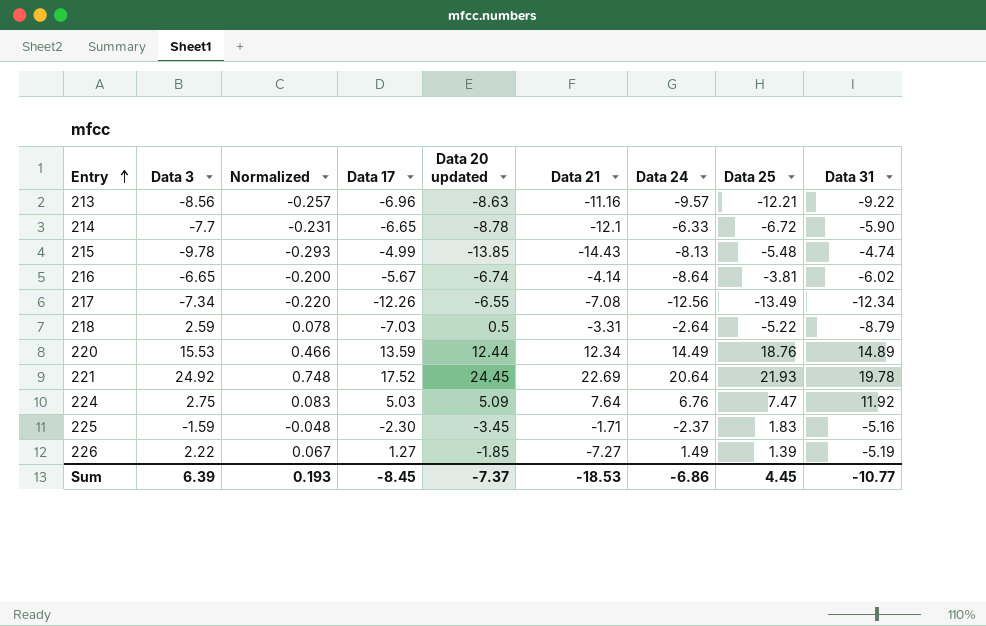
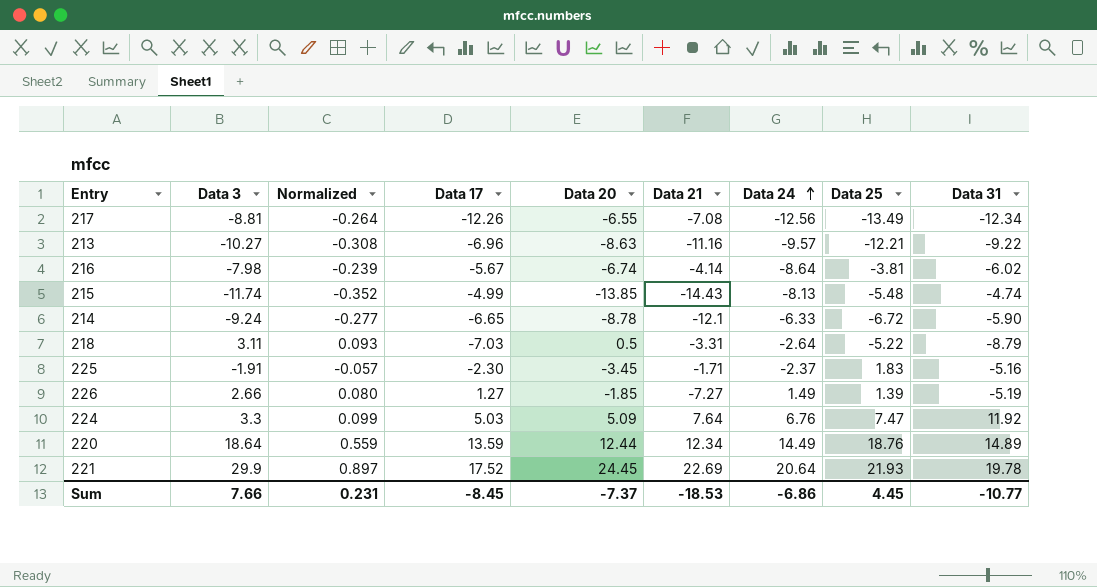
row order: Entry ascending -> Data 24 ascending
column name: Data 20 updated -> Data 20
217 | Data 3: -7.34 -> -8.81
217 | Normalized: -0.220 -> -0.264
213 | Data 3: -8.56 -> -10.27
213 | Normalized: -0.257 -> -0.308
216 | Data 3: -6.65 -> -7.98
216 | Normalized: -0.200 -> -0.239
215 | Data 3: -9.78 -> -11.74
215 | Normalized: -0.293 -> -0.352
214 | Data 3: -7.7 -> -9.24
214 | Normalized: -0.231 -> -0.277
218 | Data 3: 2.59 -> 3.11
218 | Normalized: 0.078 -> 0.093
225 | Data 3: -1.59 -> -1.91
225 | Normalized: -0.048 -> -0.057
226 | Data 3: 2.22 -> 2.66
226 | Normalized: 0.067 -> 0.080
224 | Data 3: 2.75 -> 3.3
224 | Normalized: 0.083 -> 0.099
220 | Data 3: 15.53 -> 18.64
220 | Normalized: 0.466 -> 0.559
221 | Data 3: 24.92 -> 29.9
221 | Normalized: 0.748 -> 0.897
Sum | Data 3: 6.39 -> 7.66
Sum | Normalized: 0.193 -> 0.231

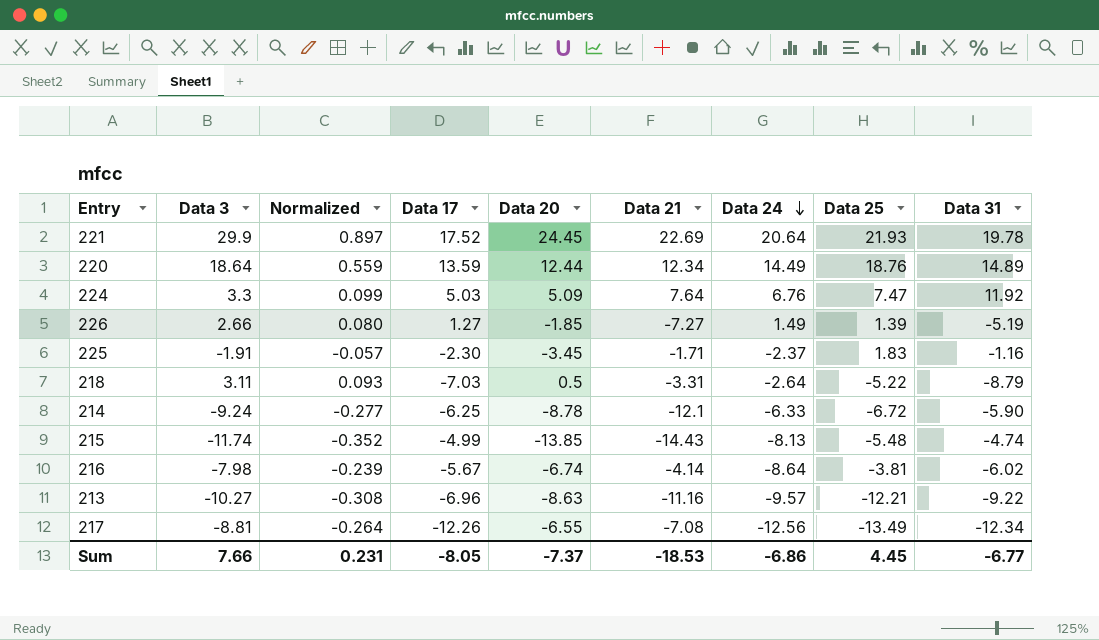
row order: Data 24 ascending -> Data 24 descending
225 | Data 31: -5.16 -> -1.16
214 | Data 17: -6.65 -> -6.25
Sum | Data 17: -8.45 -> -8.05
Sum | Data 31: -10.77 -> -6.77

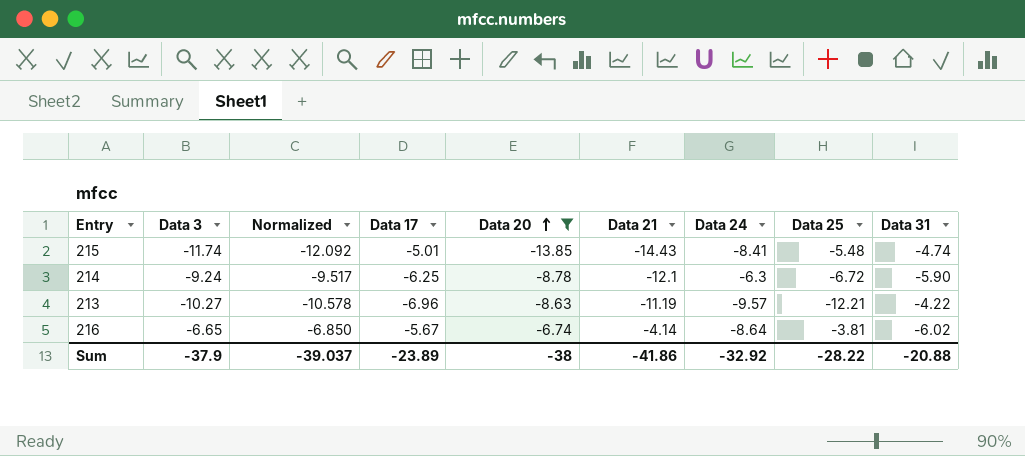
filter: none -> Data 20 <= -6.74
row order: Data 24 descending -> Data 20 ascending
column Normalized | formula: [Data 3] * 0.03 -> [Data 3] * 1.03
215 | Data 17: -4.99 -> -5.01
215 | Data 24: -8.13 -> -8.41
214 | Data 24: -6.33 -> -6.3
213 | Data 21: -11.16 -> -11.19
213 | Data 31: -9.22 -> -4.22
216 | Data 3: -7.98 -> -6.65
Sum | Data 3: 7.66 -> -37.9
Sum | Normalized: 0.231 -> -39.037
Sum | Data 17: -8.05 -> -23.89
Sum | Data 20: -7.37 -> -38
Sum | Data 21: -18.53 -> -41.86
Sum | Data 24: -6.86 -> -32.92
Sum | Data 25: 4.45 -> -28.22
Sum | Data 31: -6.77 -> -20.88

